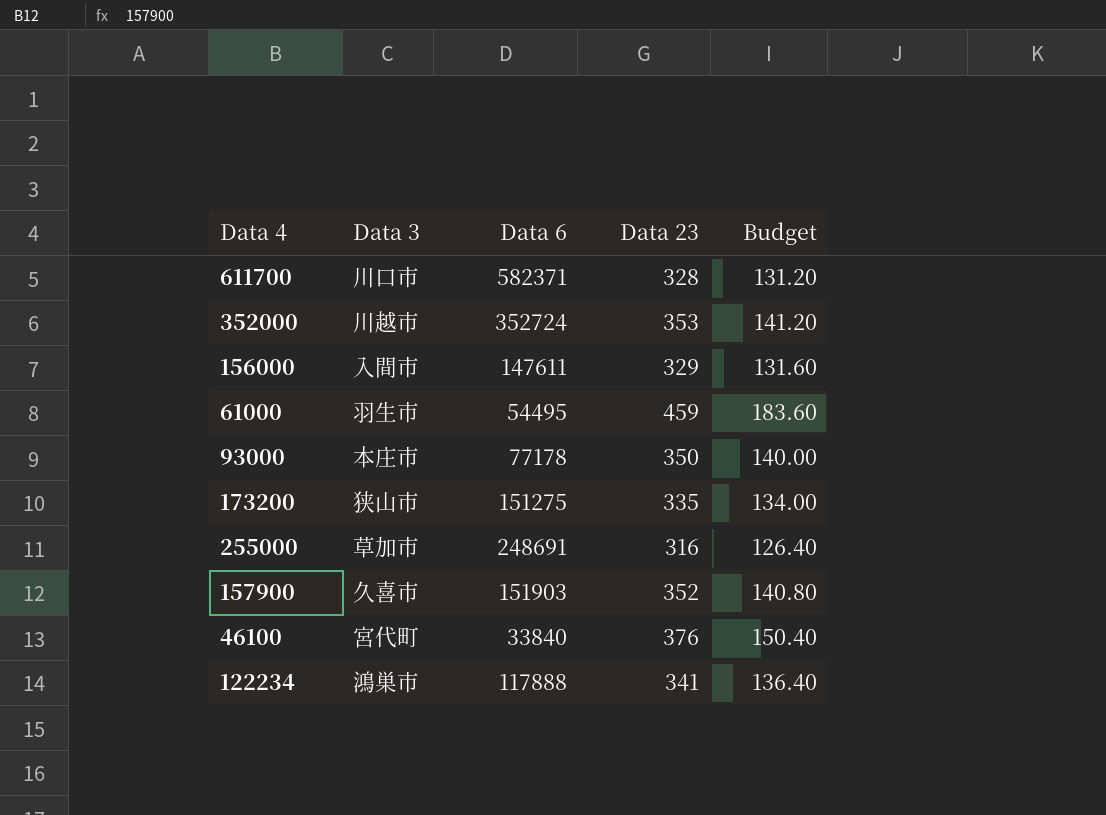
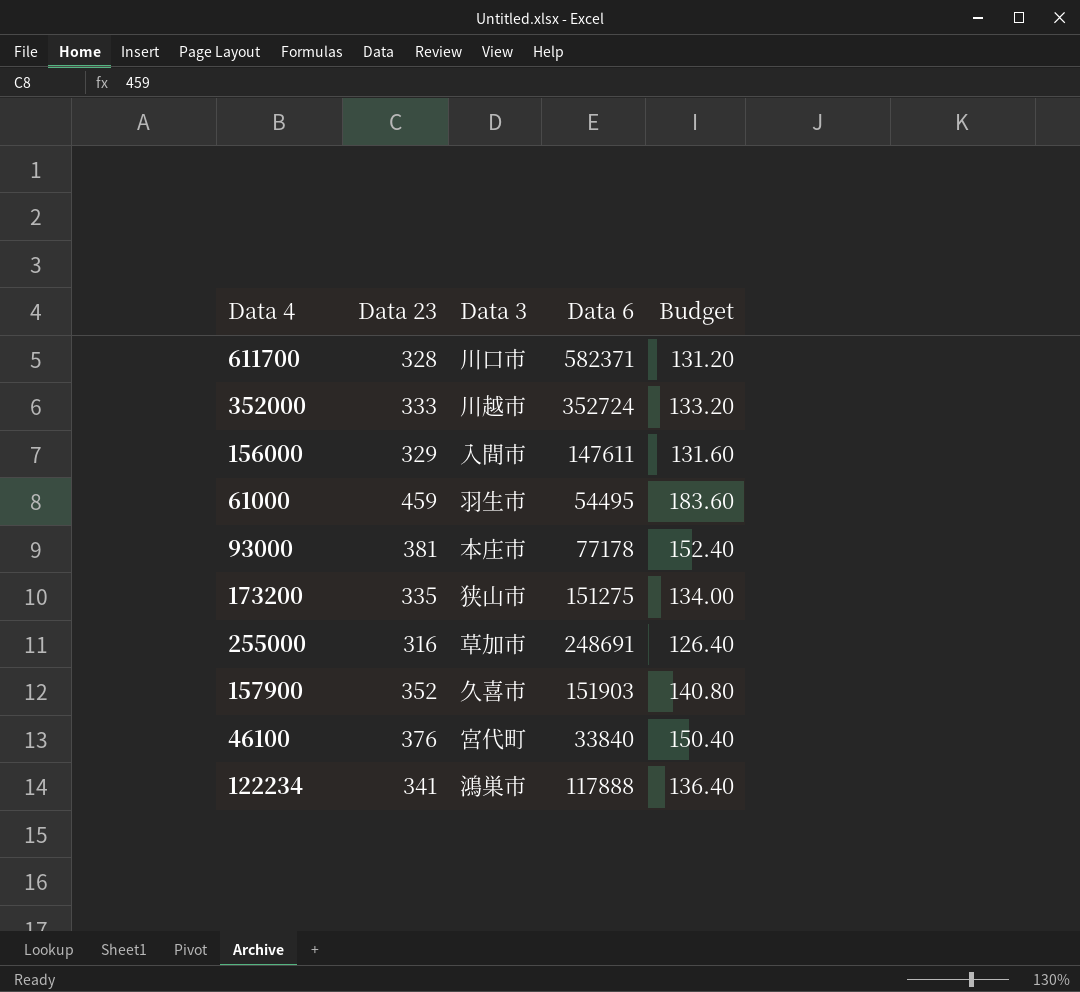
column Data 23 | position: 4 -> 2
352000 | Data 23: 353 -> 333
352000 | Budget: 141.20 -> 133.20
93000 | Data 23: 350 -> 381
93000 | Budget: 140.00 -> 152.40

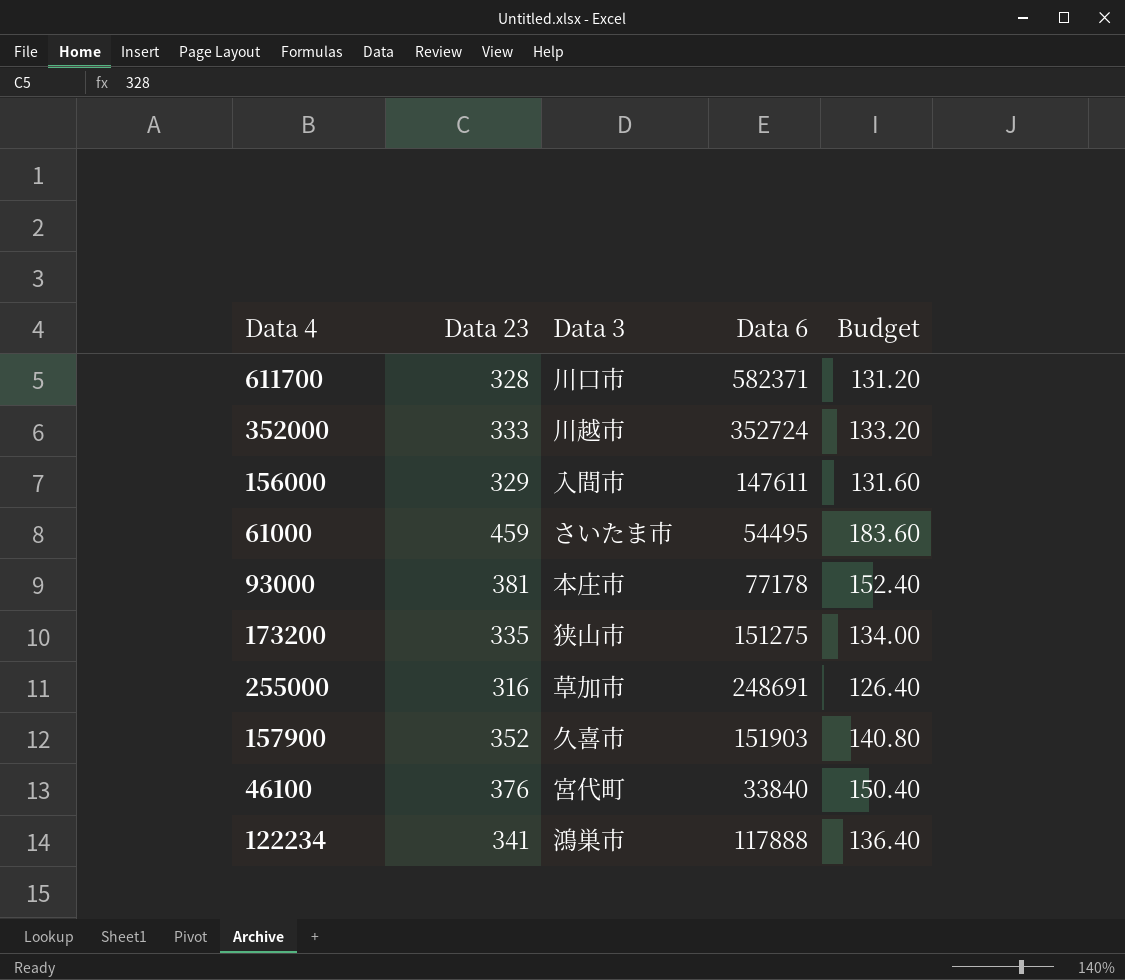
61000 | Data 3: 羽生市 -> さいたま市

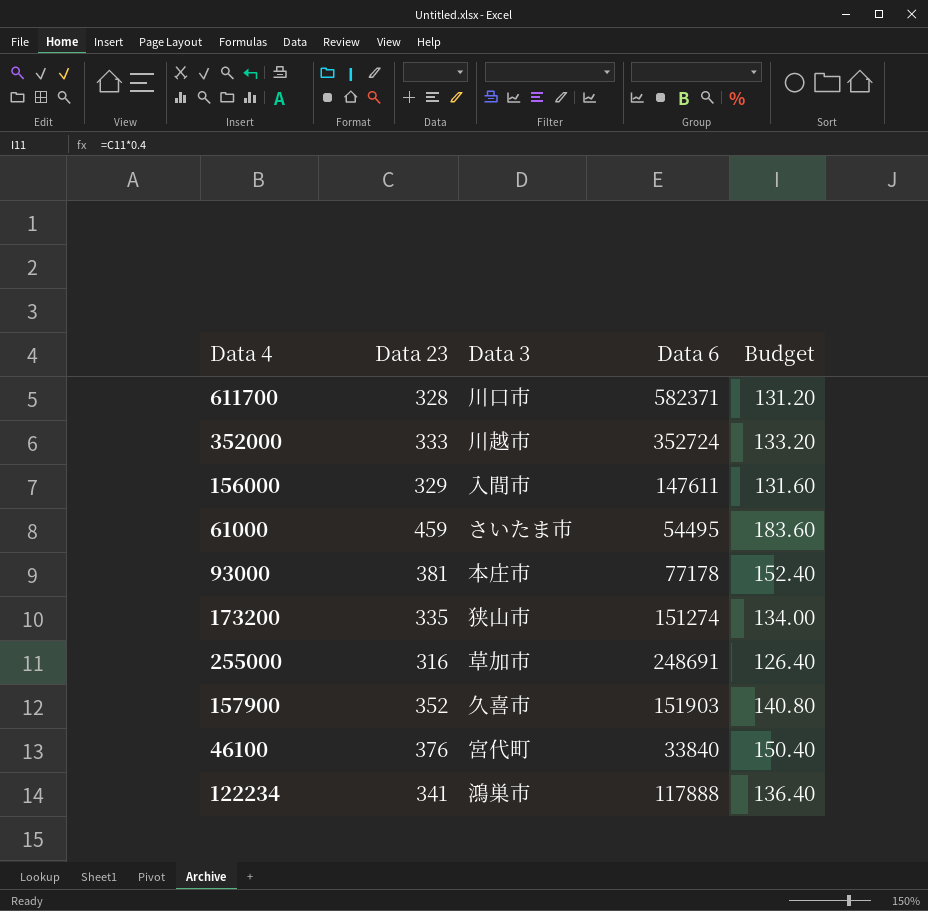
173200 | Data 6: 151275 -> 151274

